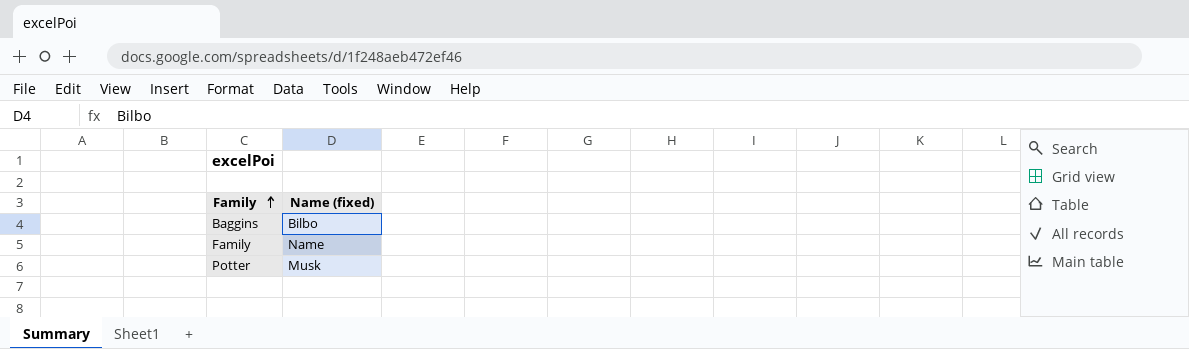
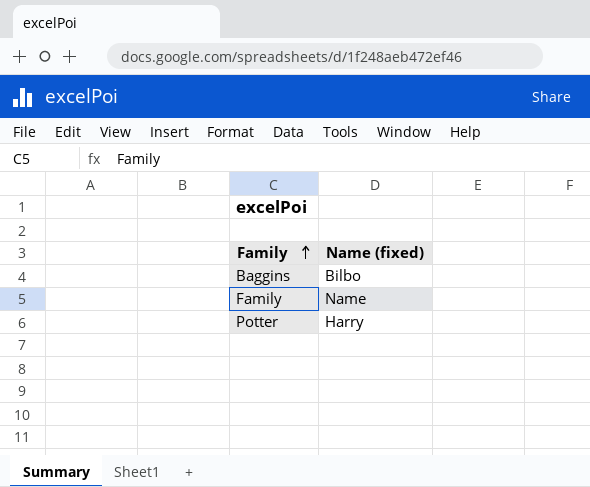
Potter | Name (fixed): Musk -> Harry

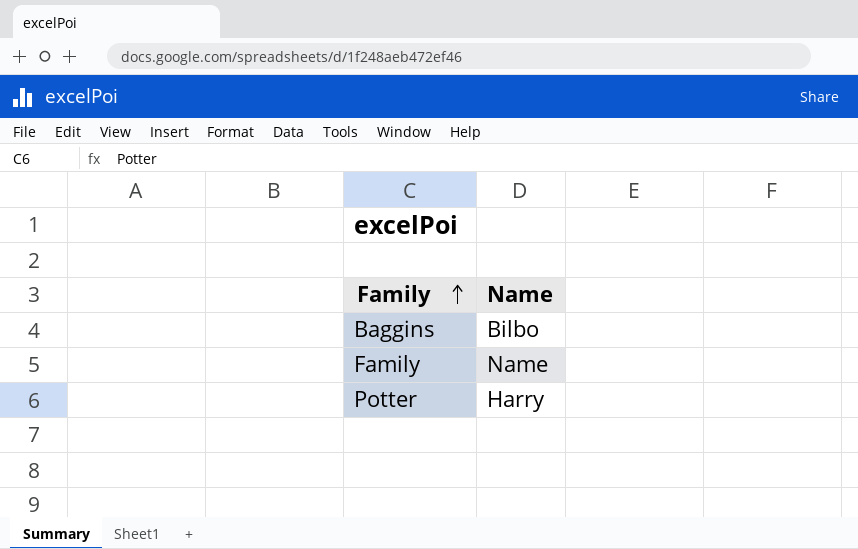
column name: Name (fixed) -> Name

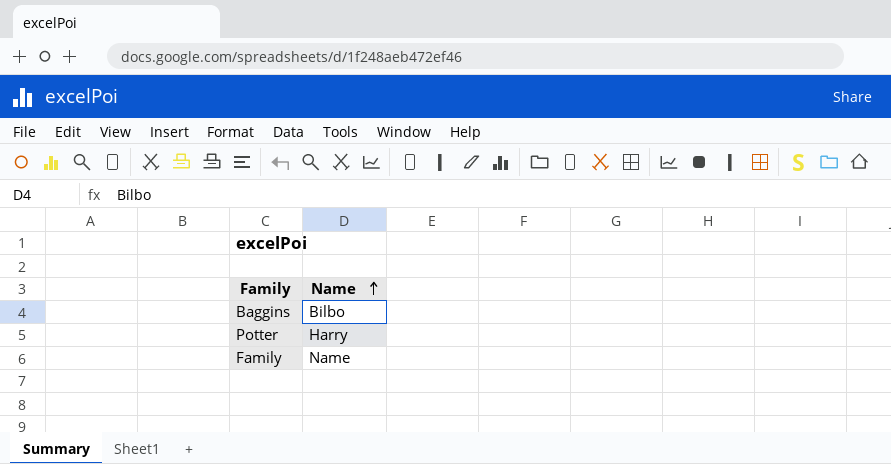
row order: Family ascending -> Name ascending

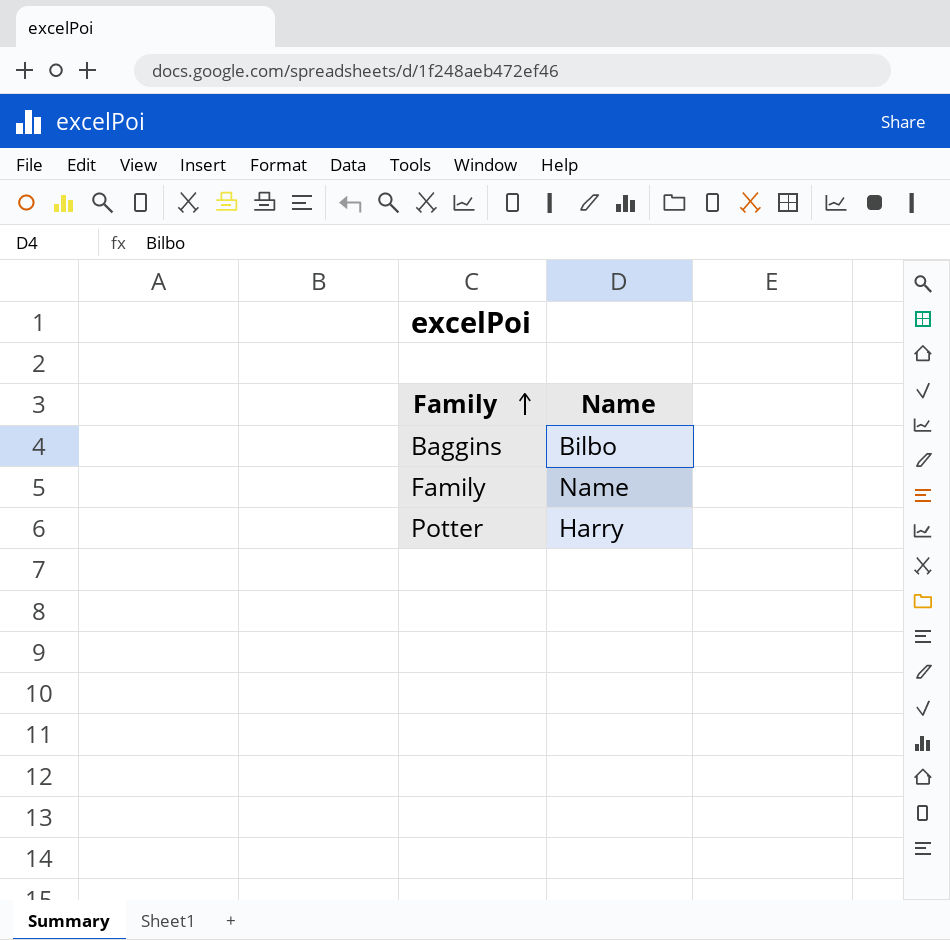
row order: Name ascending -> Family ascending

